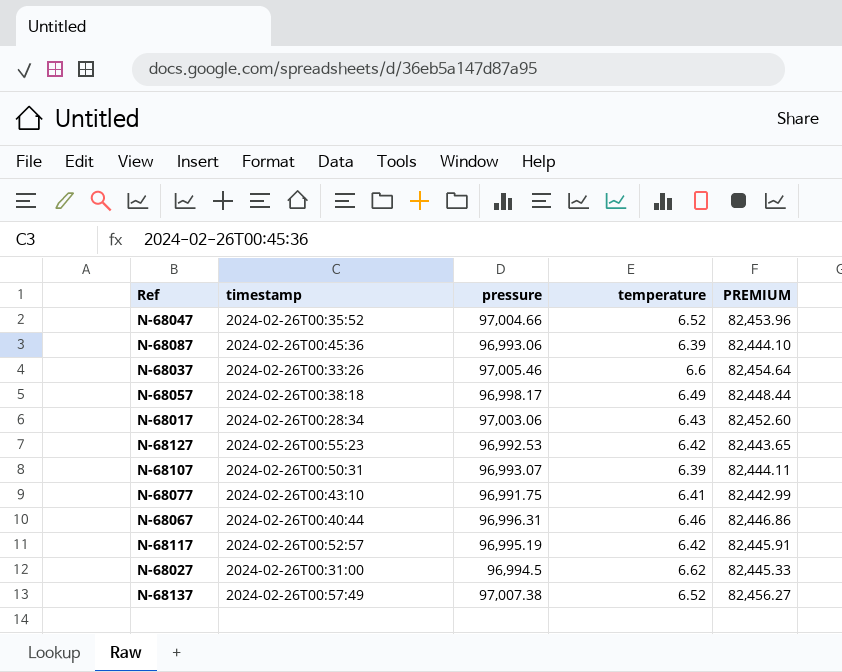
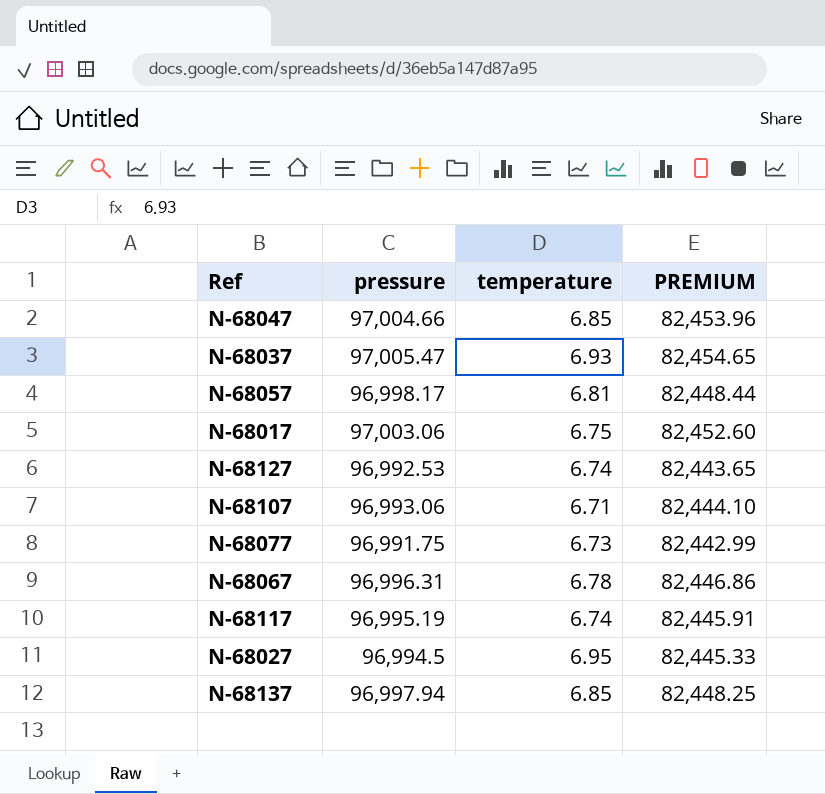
column timestamp | position: 2 -> none
row N-68087: 2024-02-26T00:45:36 | 96,993.06 | 6.39 | 82,444.10 -> none
N-68047 | temperature: 6.52 -> 6.85
N-68037 | pressure: 97,005.46 -> 97,005.47
N-68037 | temperature: 6.6 -> 6.93
N-68037 | PREMIUM: 82,454.64 -> 82,454.65
N-68057 | temperature: 6.49 -> 6.81
N-68017 | temperature: 6.43 -> 6.75
N-68127 | temperature: 6.42 -> 6.74
N-68107 | pressure: 96,993.07 -> 96,993.06
N-68107 | temperature: 6.39 -> 6.71
N-68107 | PREMIUM: 82,444.11 -> 82,444.10
N-68077 | temperature: 6.41 -> 6.73
N-68067 | temperature: 6.46 -> 6.78
N-68117 | temperature: 6.42 -> 6.74
N-68027 | temperature: 6.62 -> 6.95
N-68137 | pressure: 97,007.38 -> 96,997.94
N-68137 | temperature: 6.52 -> 6.85
N-68137 | PREMIUM: 82,456.27 -> 82,448.25

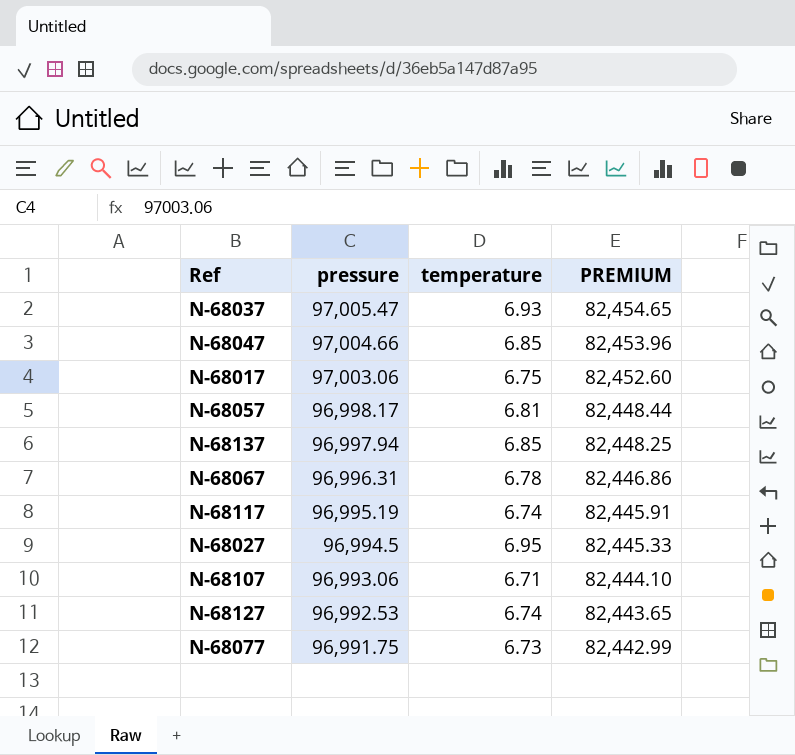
row order: none -> pressure descending

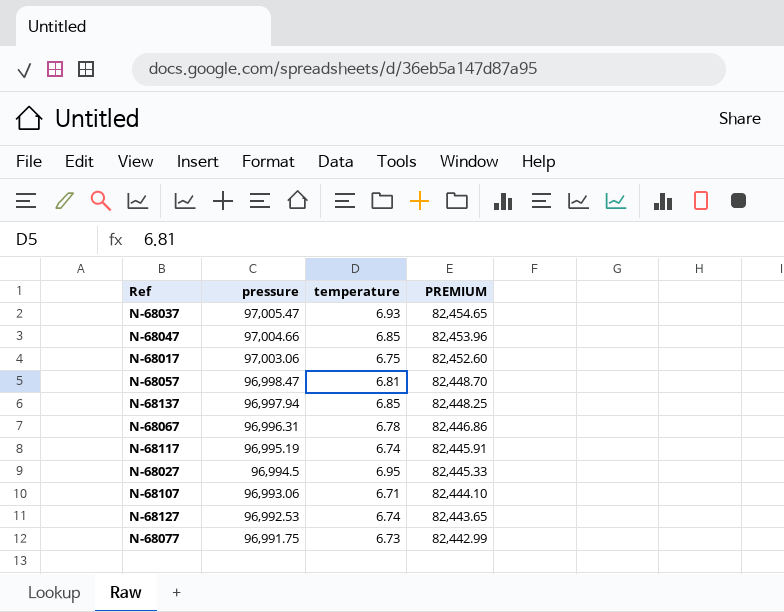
N-68057 | pressure: 96,998.17 -> 96,998.47
N-68057 | PREMIUM: 82,448.44 -> 82,448.70

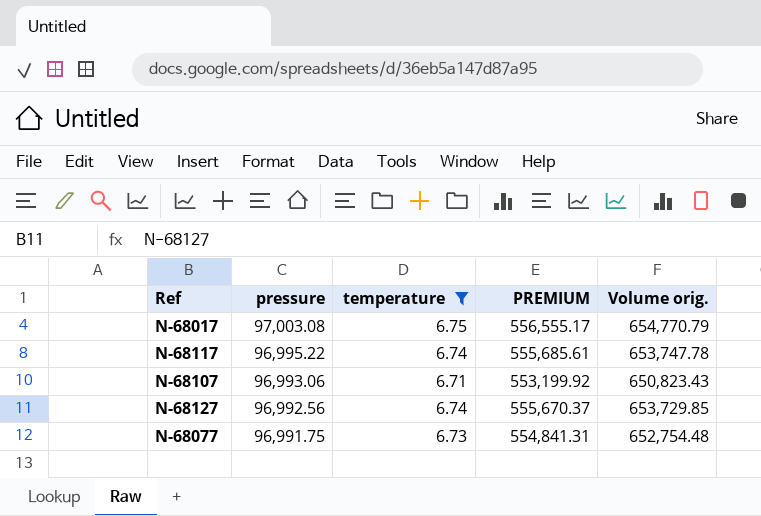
filter: none -> temperature <= 6.75
column PREMIUM | formula: [pressure] * 0.85 -> [Volume orig.] * 0.85
column Volume orig. | formula: none -> [pressure] * [temperature]
N-68017 | pressure: 97,003.06 -> 97,003.08
N-68117 | pressure: 96,995.19 -> 96,995.22
N-68127 | pressure: 96,992.53 -> 96,992.56

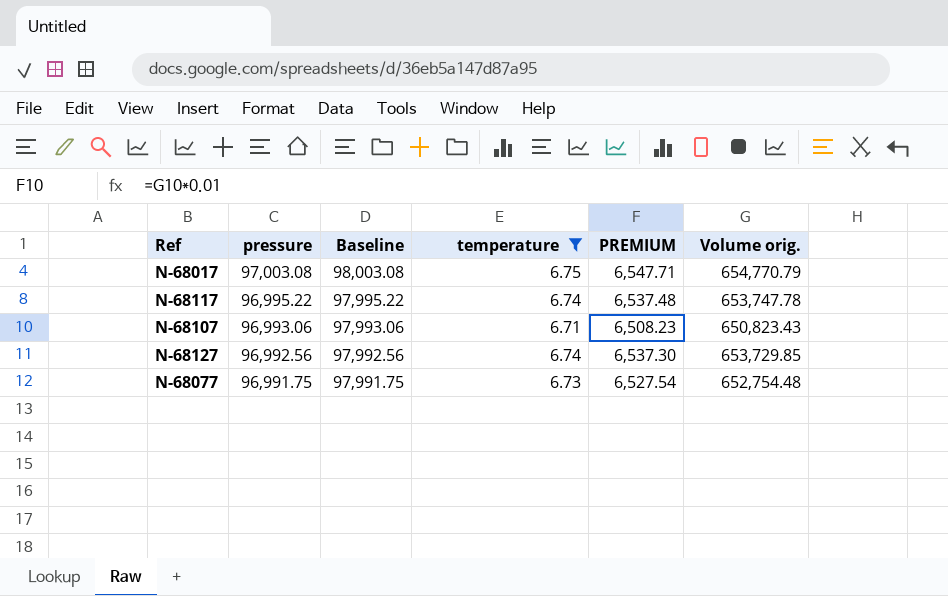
column Baseline | formula: none -> [pressure] + 1000
column PREMIUM | formula: [Volume orig.] * 0.85 -> [Volume orig.] * 0.01

